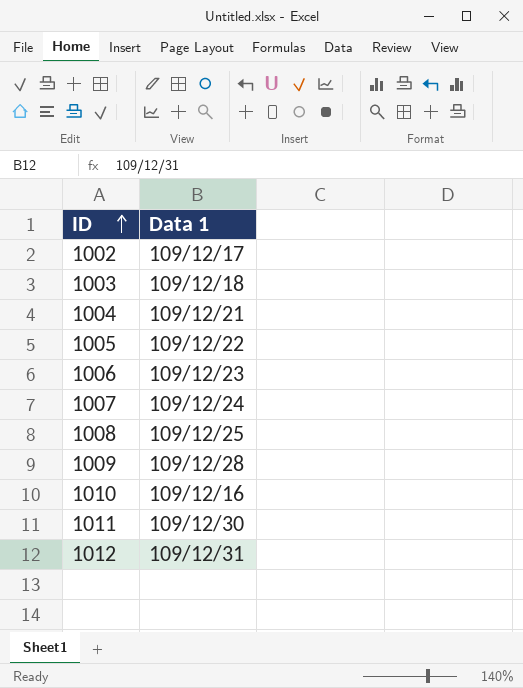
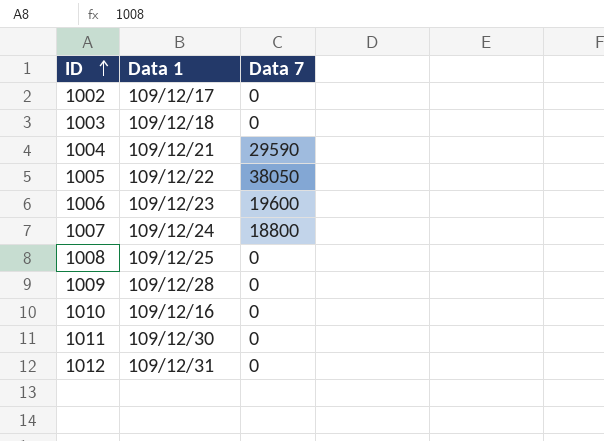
column Data 7 | position: none -> 3

